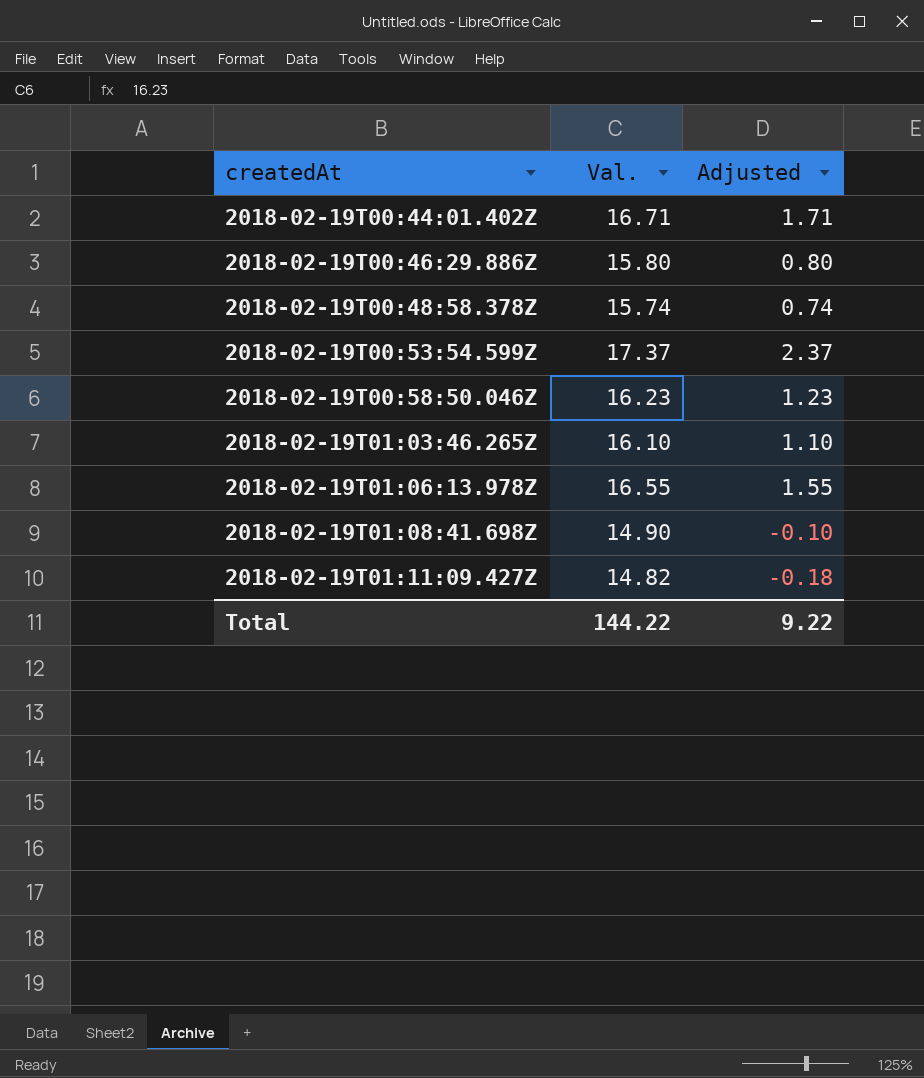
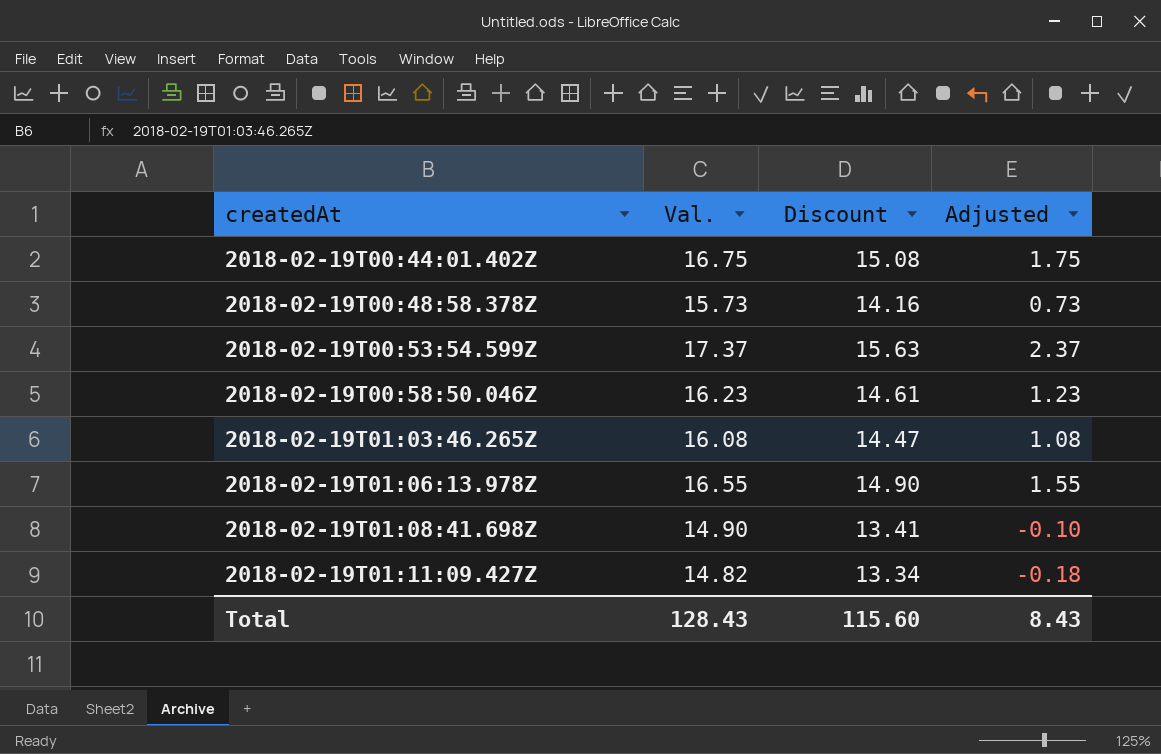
column Discount | formula: none -> [Val.] * 0.9
row 2018-02-19T00:46:29.886Z: 15.80 | 0.80 -> none
2018-02-19T00:44:01.402Z | Val.: 16.71 -> 16.75
2018-02-19T00:44:01.402Z | Adjusted: 1.71 -> 1.75
2018-02-19T00:48:58.378Z | Val.: 15.74 -> 15.73
2018-02-19T00:48:58.378Z | Adjusted: 0.74 -> 0.73
2018-02-19T01:03:46.265Z | Val.: 16.10 -> 16.08
2018-02-19T01:03:46.265Z | Adjusted: 1.10 -> 1.08
Total | Val.: 144.22 -> 128.43
Total | Adjusted: 9.22 -> 8.43

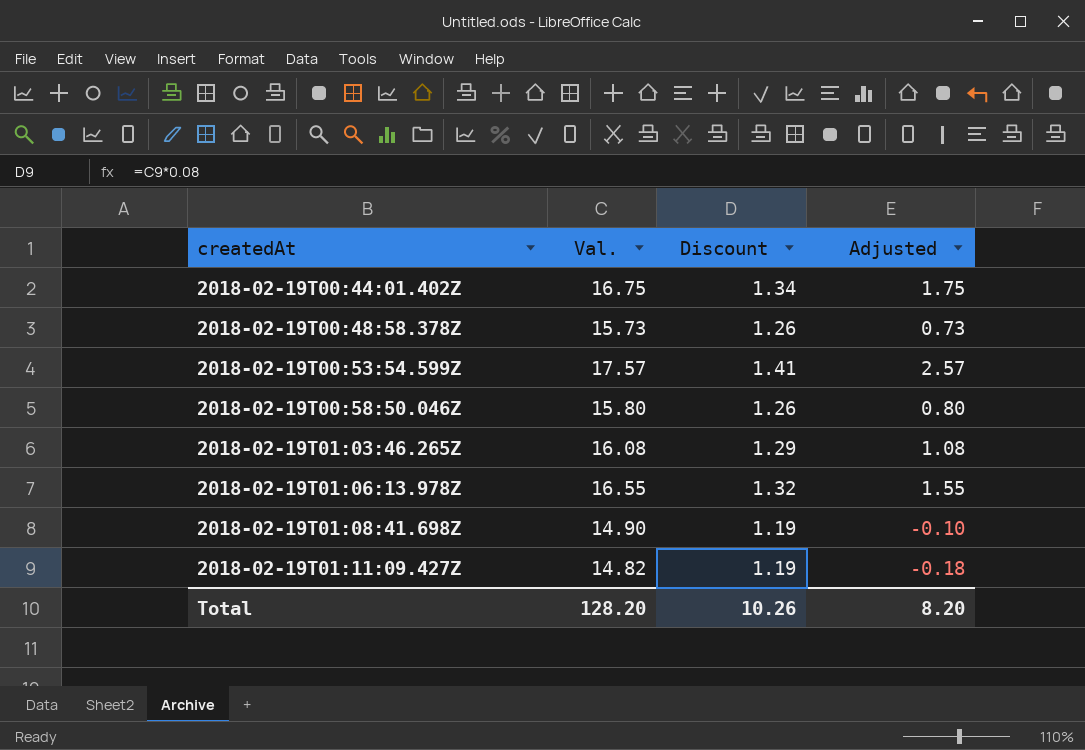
column Discount | formula: [Val.] * 0.9 -> [Val.] * 0.08
2018-02-19T00:53:54.599Z | Val.: 17.37 -> 17.57
2018-02-19T00:53:54.599Z | Adjusted: 2.37 -> 2.57
2018-02-19T00:58:50.046Z | Val.: 16.23 -> 15.80
2018-02-19T00:58:50.046Z | Adjusted: 1.23 -> 0.80
Total | Val.: 128.43 -> 128.20
Total | Discount: 115.60 -> 10.26
Total | Adjusted: 8.43 -> 8.20

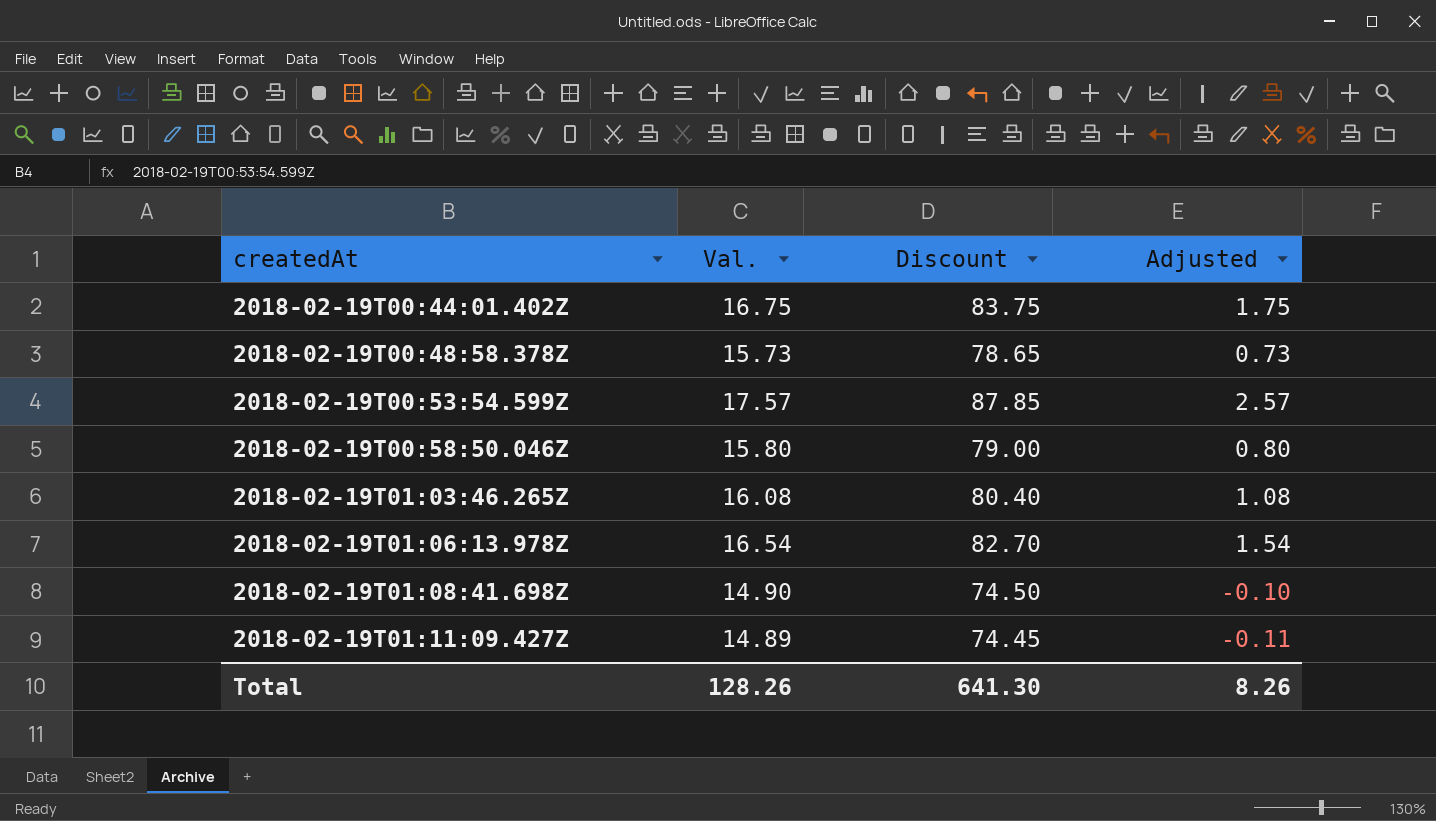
column Discount | formula: [Val.] * 0.08 -> [Val.] * 5
2018-02-19T01:06:13.978Z | Val.: 16.55 -> 16.54
2018-02-19T01:06:13.978Z | Adjusted: 1.55 -> 1.54
2018-02-19T01:11:09.427Z | Val.: 14.82 -> 14.89
2018-02-19T01:11:09.427Z | Adjusted: -0.18 -> -0.11
Total | Val.: 128.20 -> 128.26
Total | Discount: 10.26 -> 641.30
Total | Adjusted: 8.20 -> 8.26

